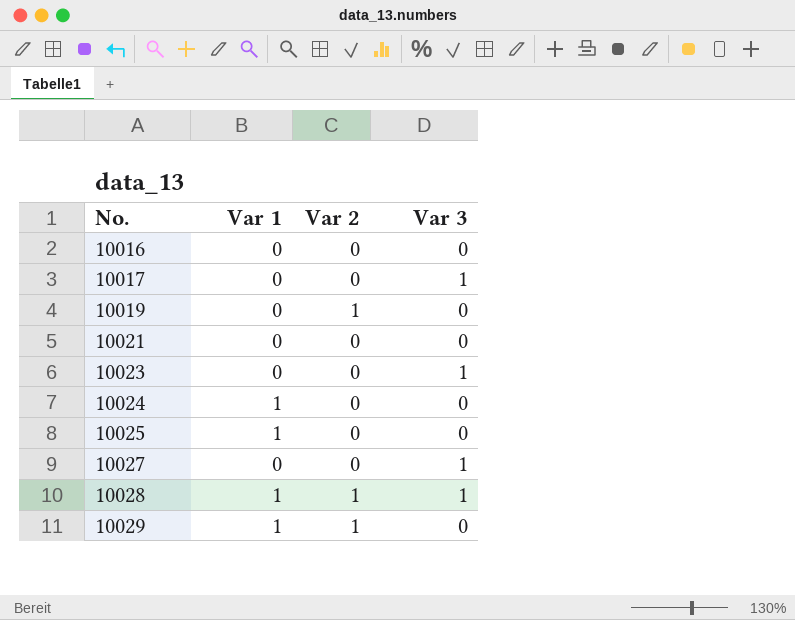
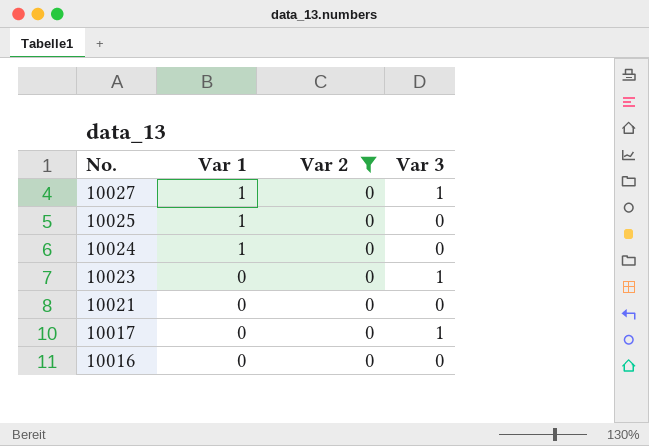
filter: none -> Var 2 = 0
row order: No. ascending -> No. descending
10027 | Var 1: 0 -> 1

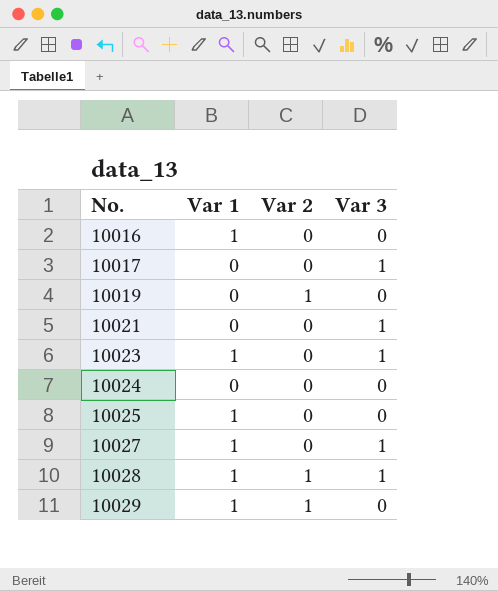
filter: Var 2 = 0 -> none
row order: No. descending -> No. ascending
10016 | Var 1: 0 -> 1
10021 | Var 3: 0 -> 1
10023 | Var 1: 0 -> 1
10024 | Var 1: 1 -> 0

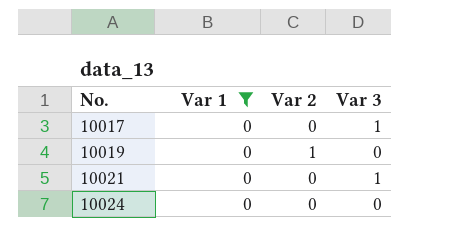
filter: none -> Var 1 = 0

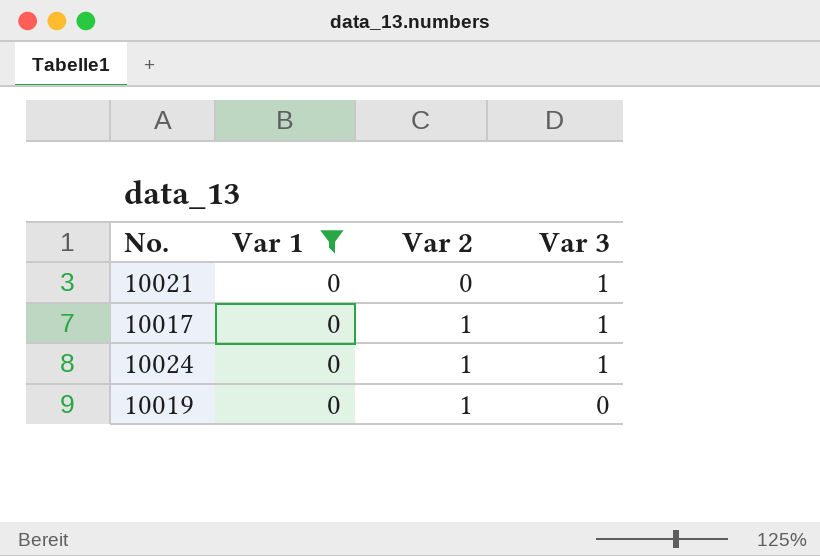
row order: No. ascending -> Var 2 ascending
10017 | Var 2: 0 -> 1
10024 | Var 2: 0 -> 1
10024 | Var 3: 0 -> 1

